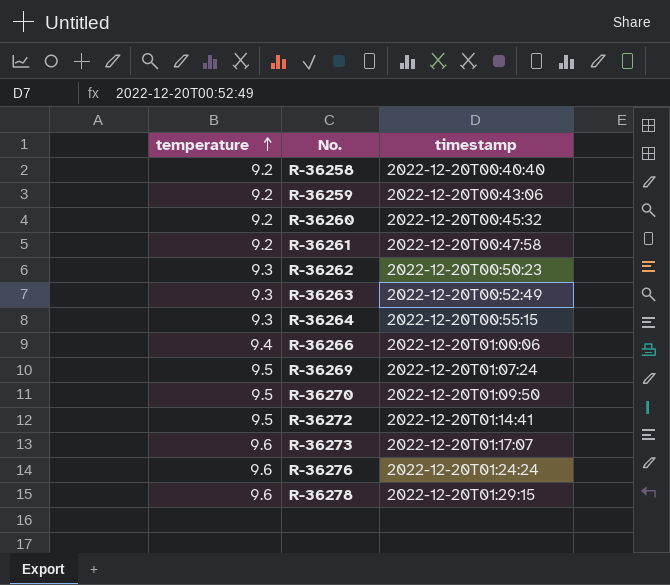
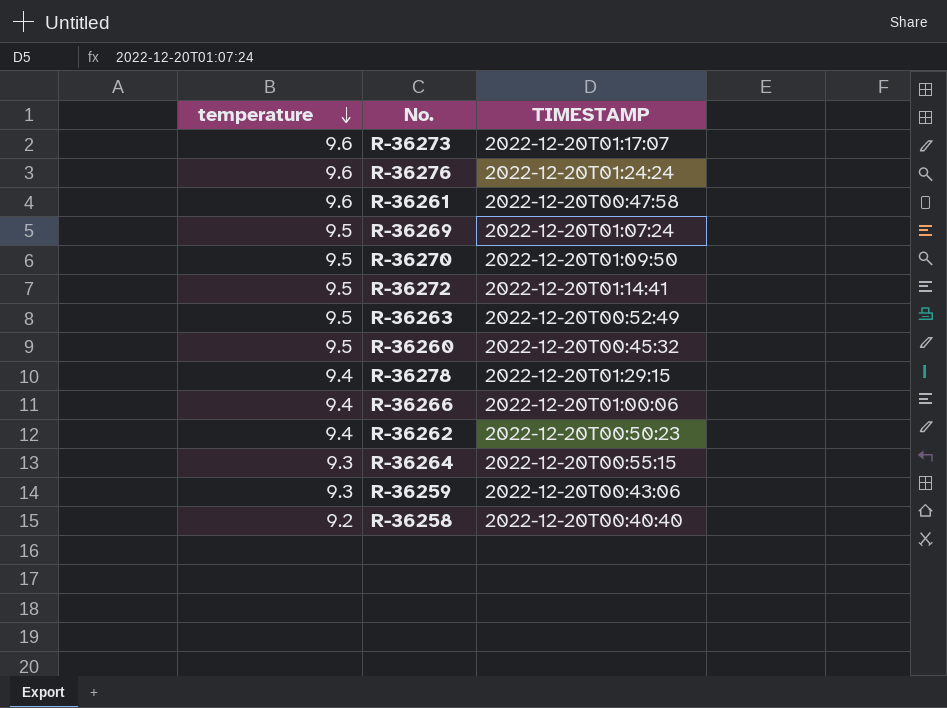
row order: temperature ascending -> temperature descending
column name: timestamp -> TIMESTAMP
R-36261 | temperature: 9.2 -> 9.6
R-36263 | temperature: 9.3 -> 9.5
R-36260 | temperature: 9.2 -> 9.5
R-36278 | temperature: 9.6 -> 9.4
R-36262 | temperature: 9.3 -> 9.4
R-36259 | temperature: 9.2 -> 9.3

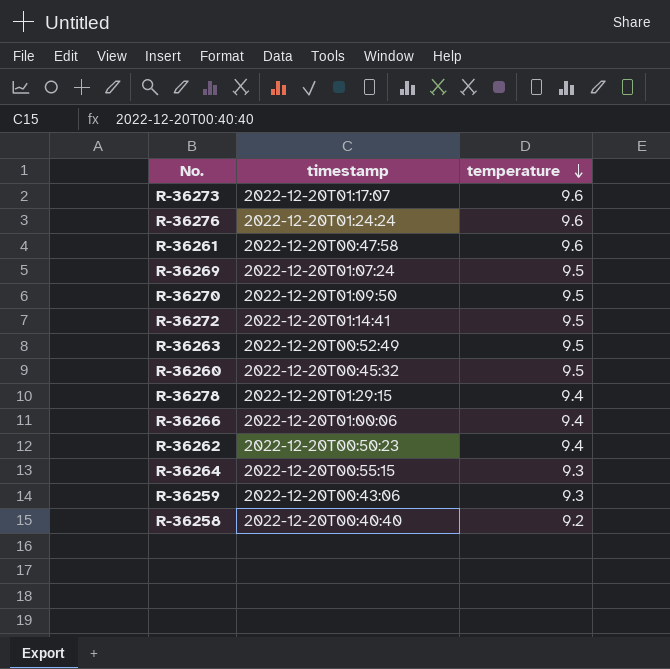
column name: TIMESTAMP -> timestamp
column temperature | position: 1 -> 3

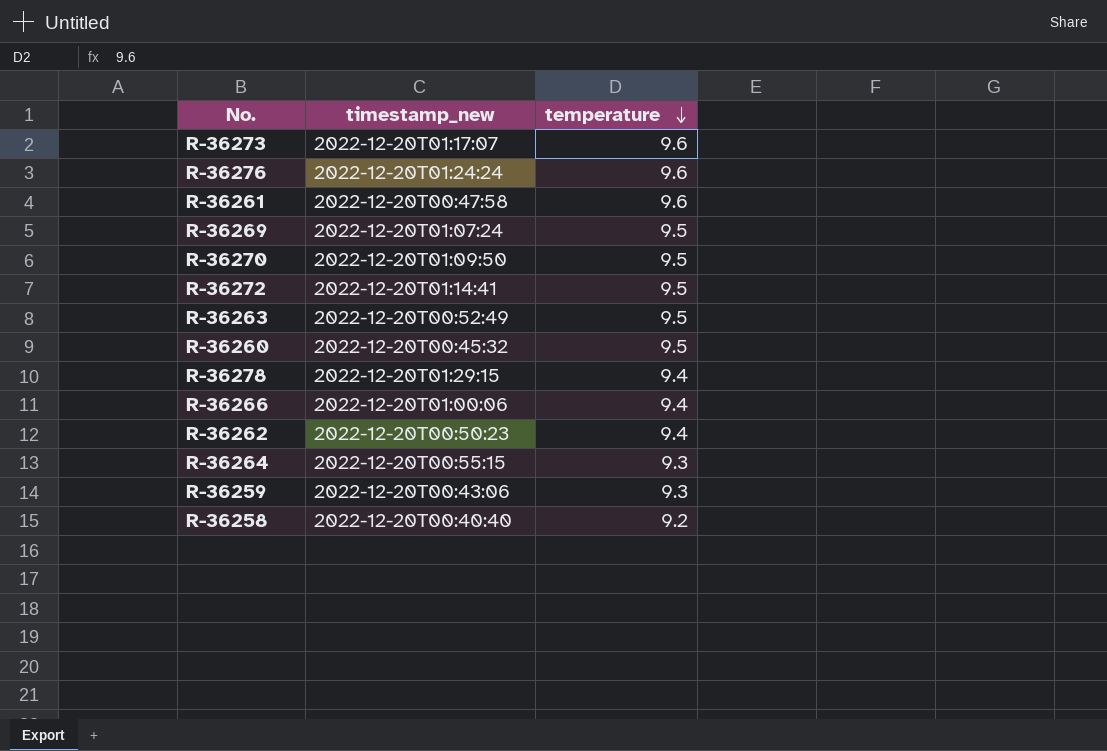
column name: timestamp -> timestamp_new

